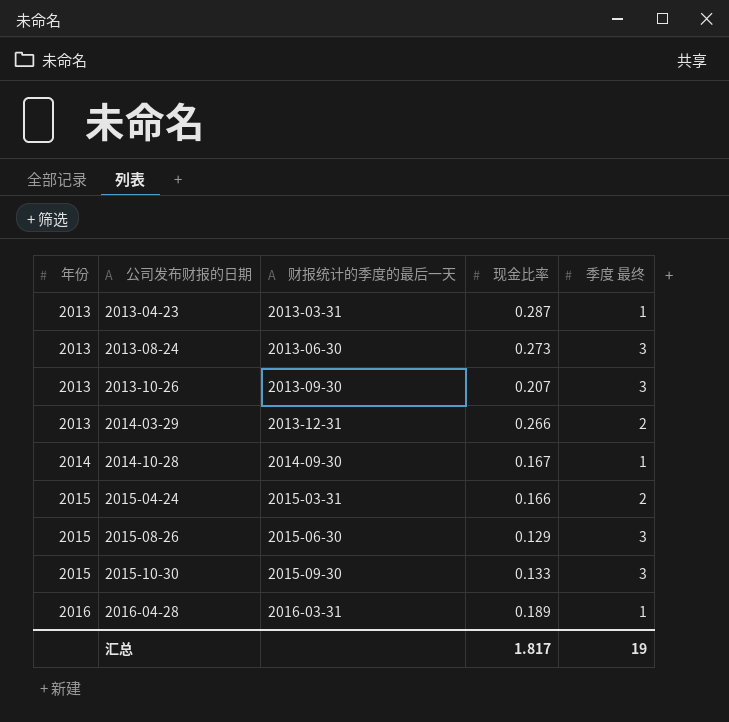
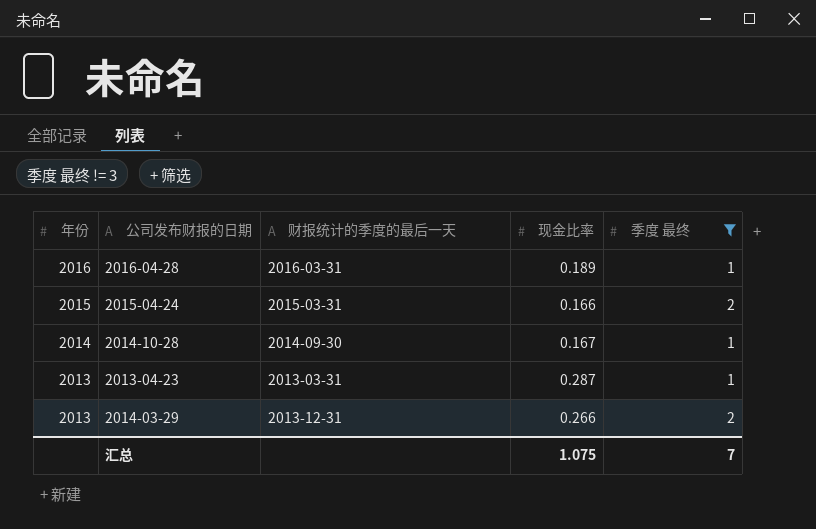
filter: none -> 季度 最终 != 3
row order: 年份 ascending -> 年份 descending
汇总 | 现金比率: 1.817 -> 1.075
汇总 | 季度 最终: 19 -> 7

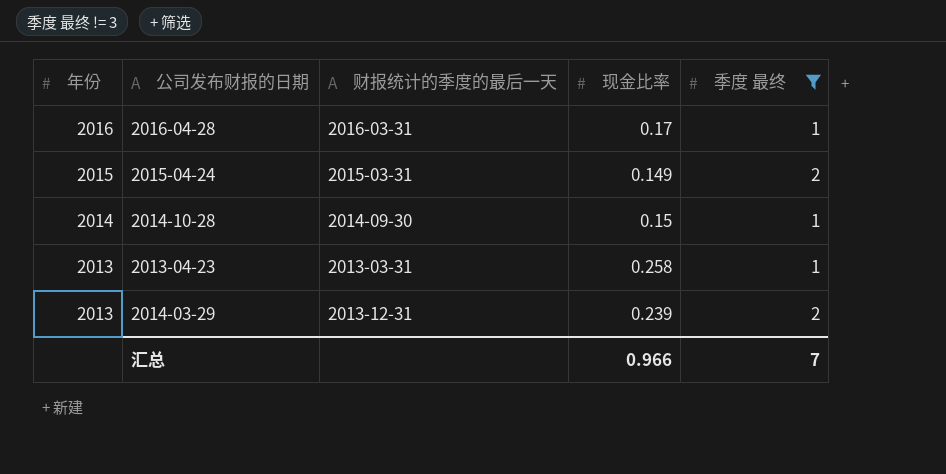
2016-04-28 | 现金比率: 0.189 -> 0.17
2015-04-24 | 现金比率: 0.166 -> 0.149
2014-10-28 | 现金比率: 0.167 -> 0.15
2013-04-23 | 现金比率: 0.287 -> 0.258
2014-03-29 | 现金比率: 0.266 -> 0.239
汇总 | 现金比率: 1.075 -> 0.966

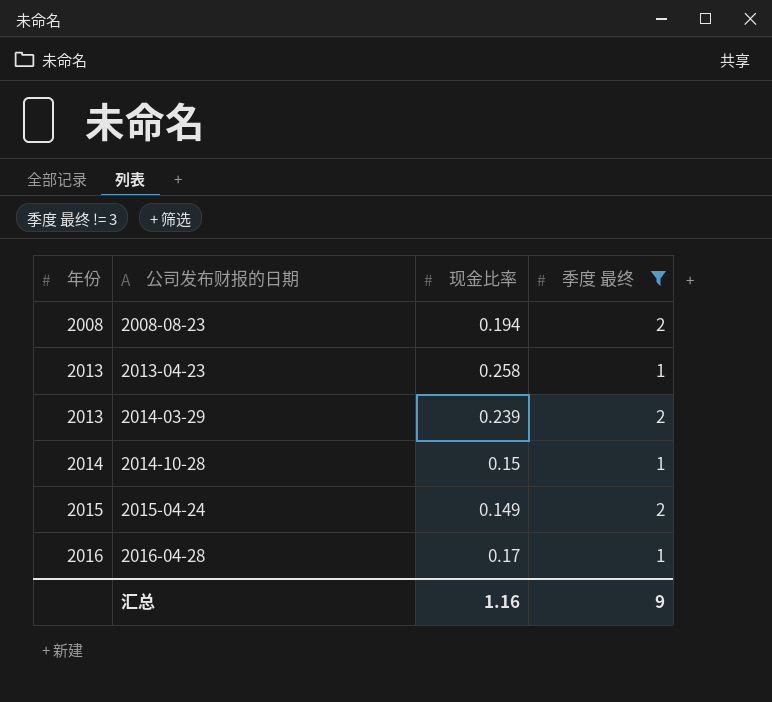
row order: 年份 descending -> 年份 ascending
column 财报统计的季度的最后一天 | position: 3 -> none
row 2008-08-23: none -> 2008 | 0.194 | 2
汇总 | 现金比率: 0.966 -> 1.16
汇总 | 季度 最终: 7 -> 9

